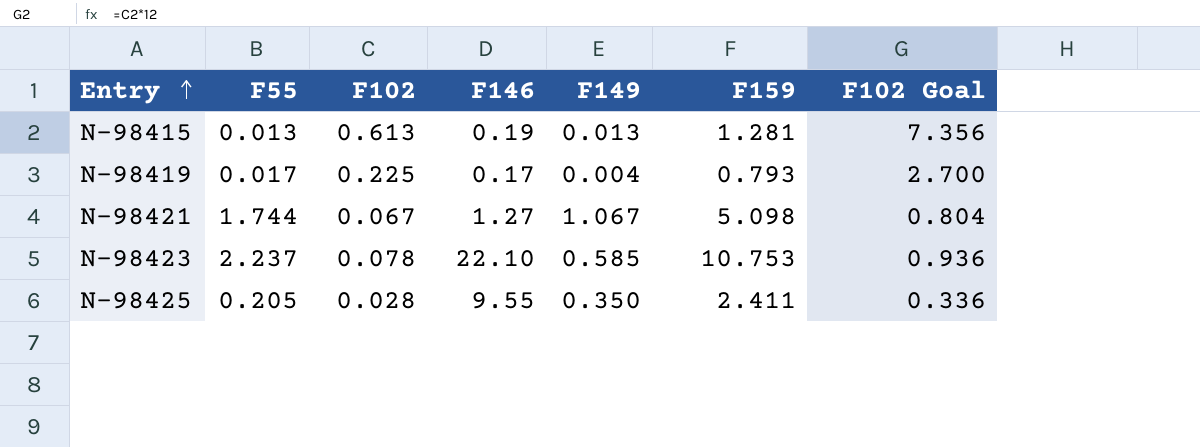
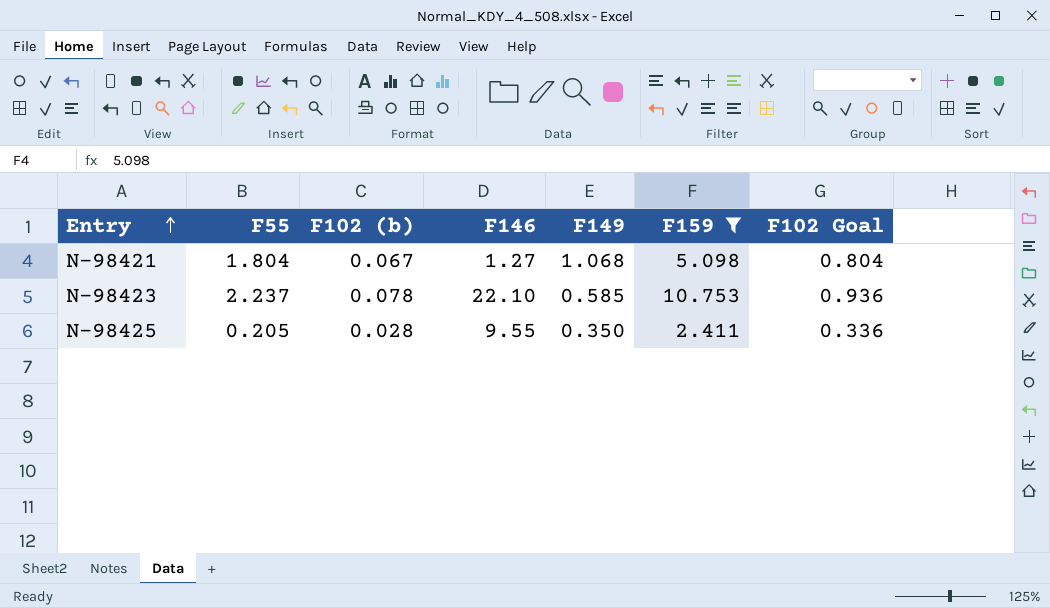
filter: none -> F159 >= 2.411
column name: F102 -> F102 (b)
N-98421 | F55: 1.744 -> 1.804
N-98421 | F149: 1.067 -> 1.068

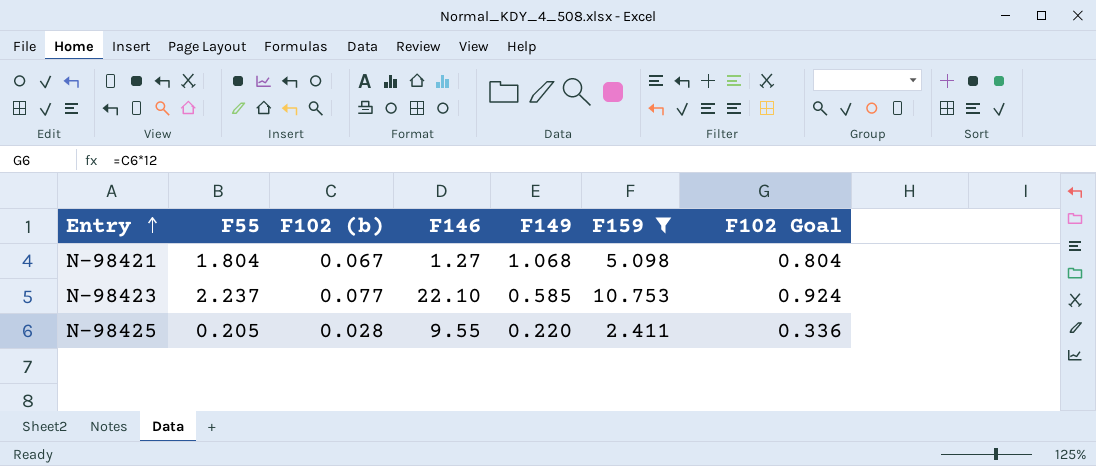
N-98423 | F102 (b): 0.078 -> 0.077
N-98423 | F102 Goal: 0.936 -> 0.924
N-98425 | F149: 0.350 -> 0.220

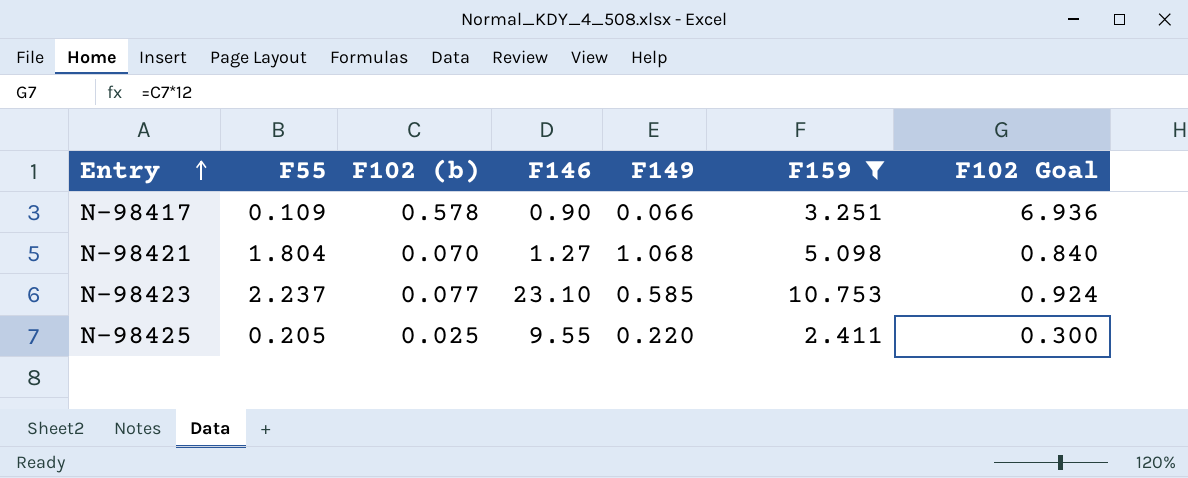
row N-98417: none -> 0.109 | 0.578 | 0.90 | 0.066 | 3.251 | 6.936
N-98421 | F102 (b): 0.067 -> 0.070
N-98421 | F102 Goal: 0.804 -> 0.840
N-98423 | F146: 22.10 -> 23.10
N-98425 | F102 (b): 0.028 -> 0.025
N-98425 | F102 Goal: 0.336 -> 0.300

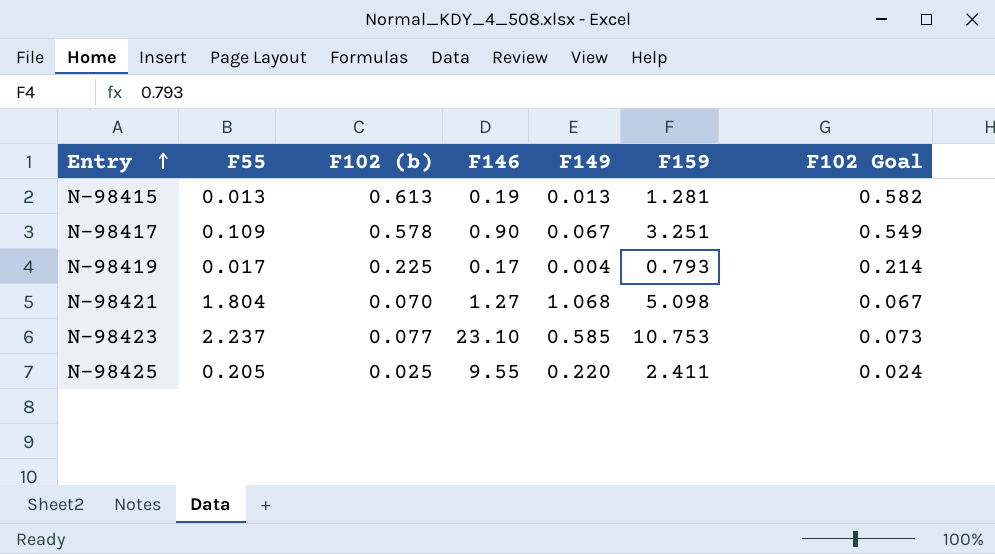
filter: F159 >= 2.411 -> none
column F102 Goal | formula: [F102 (b)] * 12 -> [F102 (b)] * 0.95
N-98417 | F149: 0.066 -> 0.067

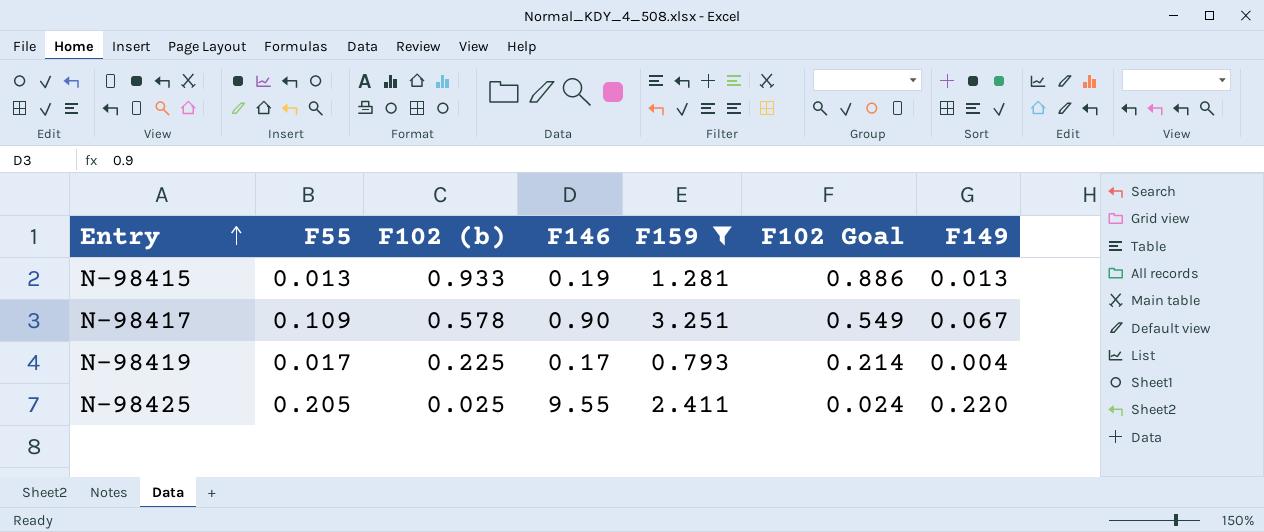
filter: none -> F159 <= 3.251
column F149 | position: 5 -> 7
N-98415 | F102 (b): 0.613 -> 0.933
N-98415 | F102 Goal: 0.582 -> 0.886

